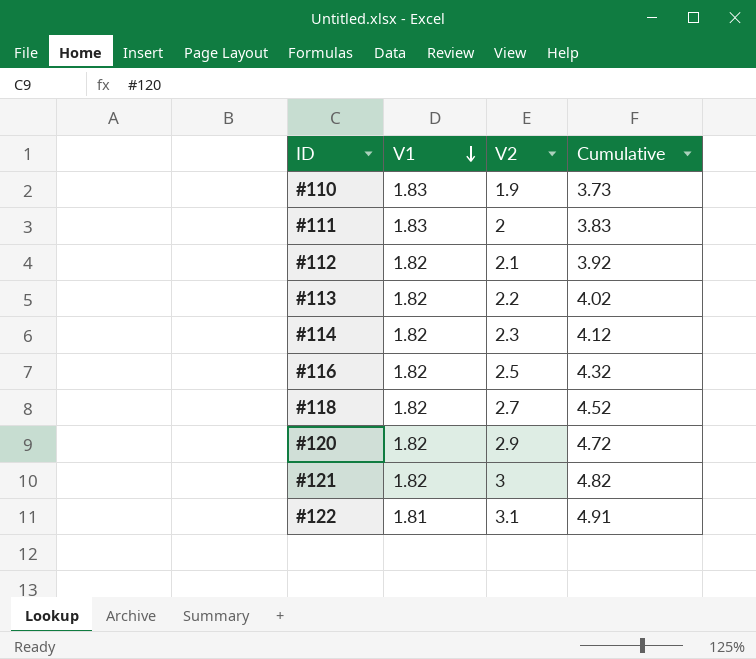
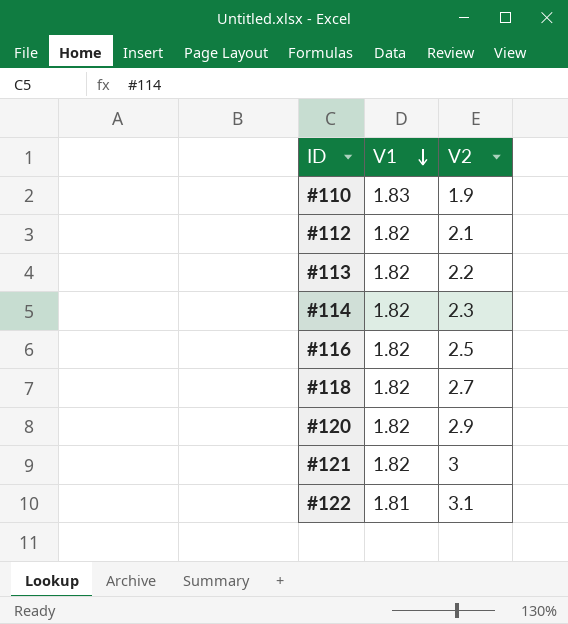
column Cumulative | formula: [V1] + [V2] -> none
row #111: 1.83 | 2 | 3.83 -> none

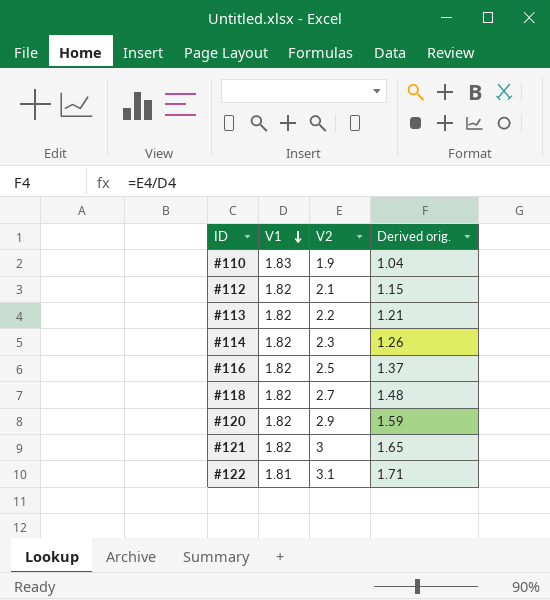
column Derived orig. | formula: none -> [V2] / [V1]

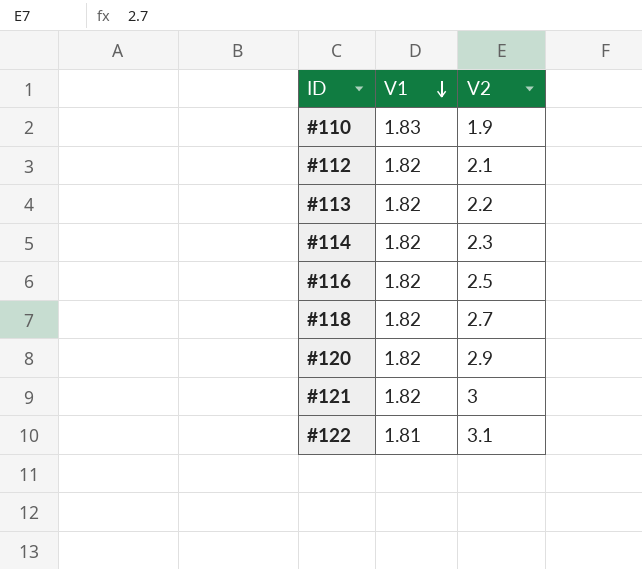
column Derived orig. | formula: [V2] / [V1] -> none

